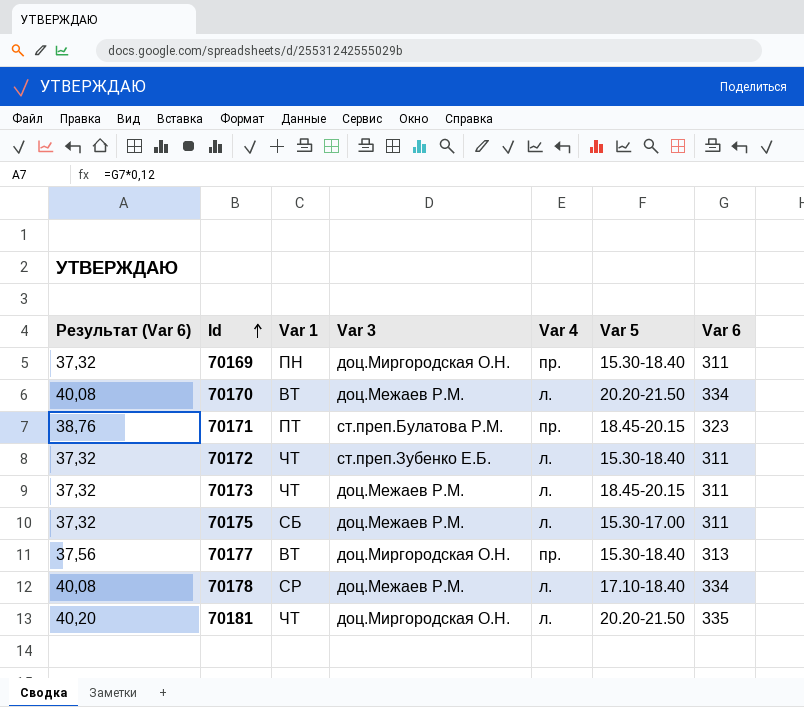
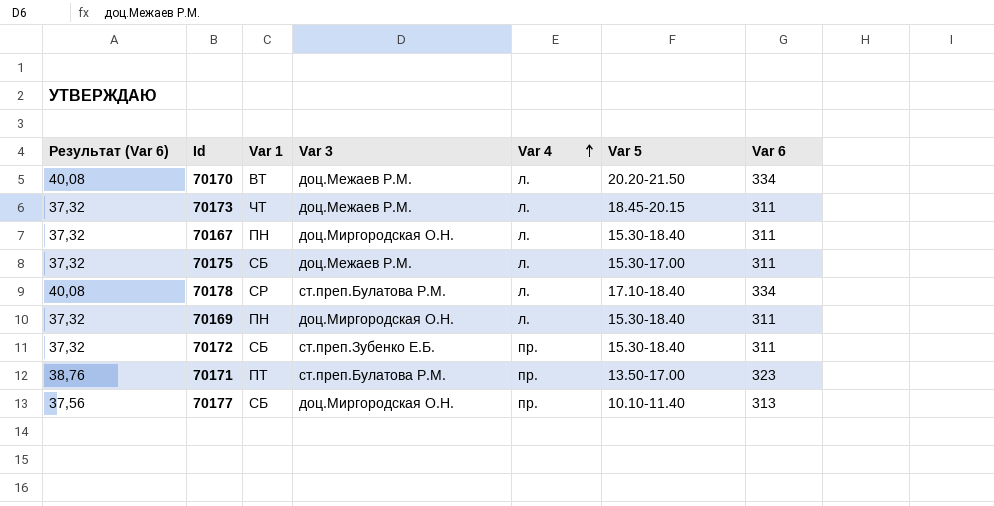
row order: Id ascending -> Var 4 ascending
row 70181: 40,20 | ЧТ | доц.Миргородская О.Н. | л. | 20.20-21.50 | 335 -> none
row 70167: none -> 37,32 | ПН | доц.Миргородская О.Н. | л. | 15.30-18.40 | 311
70178 | Var 3: доц.Межаев Р.М. -> ст.преп.Булатова Р.М.
70169 | Var 4: пр. -> л.
70172 | Var 1: ЧТ -> СБ
70172 | Var 4: л. -> пр.
70171 | Var 5: 18.45-20.15 -> 13.50-17.00
70177 | Var 1: ВТ -> СБ
70177 | Var 5: 15.30-18.40 -> 10.10-11.40

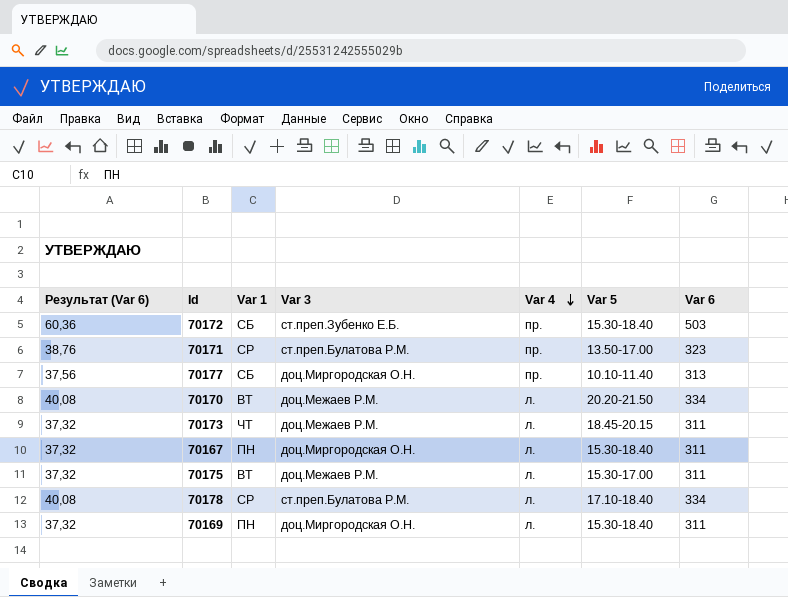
row order: Var 4 ascending -> Var 4 descending
70172 | Результат (Var 6): 37,32 -> 60,36
70172 | Var 6: 311 -> 503
70171 | Var 1: ПТ -> СР
70175 | Var 1: СБ -> ВТ

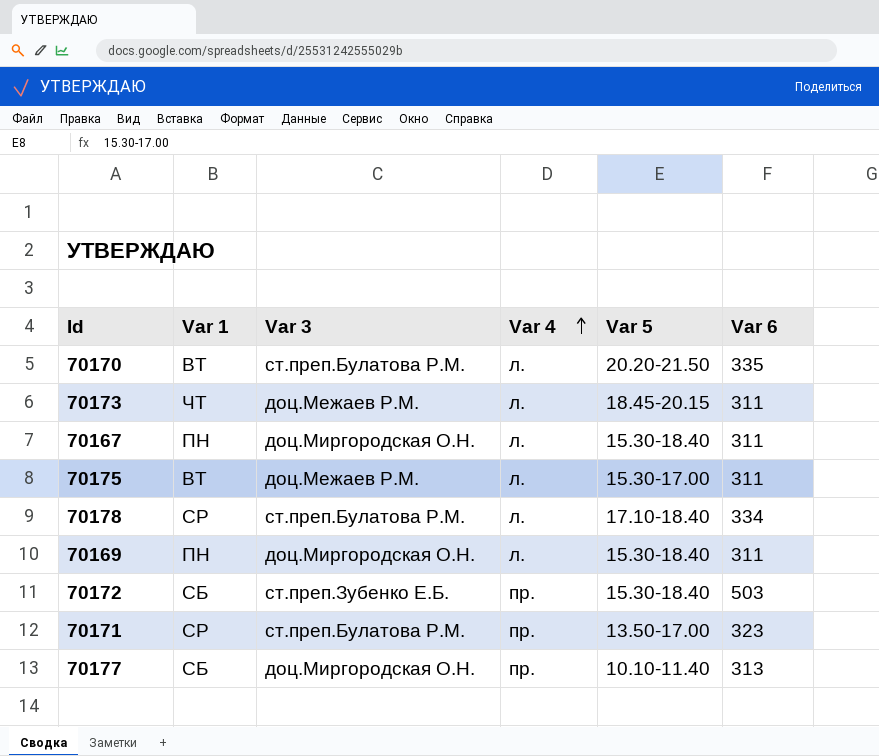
row order: Var 4 descending -> Var 4 ascending
column Результат (Var 6) | formula: [Var 6] * 0,12 -> none
70170 | Var 3: доц.Межаев Р.М. -> ст.преп.Булатова Р.М.
70170 | Var 6: 334 -> 335

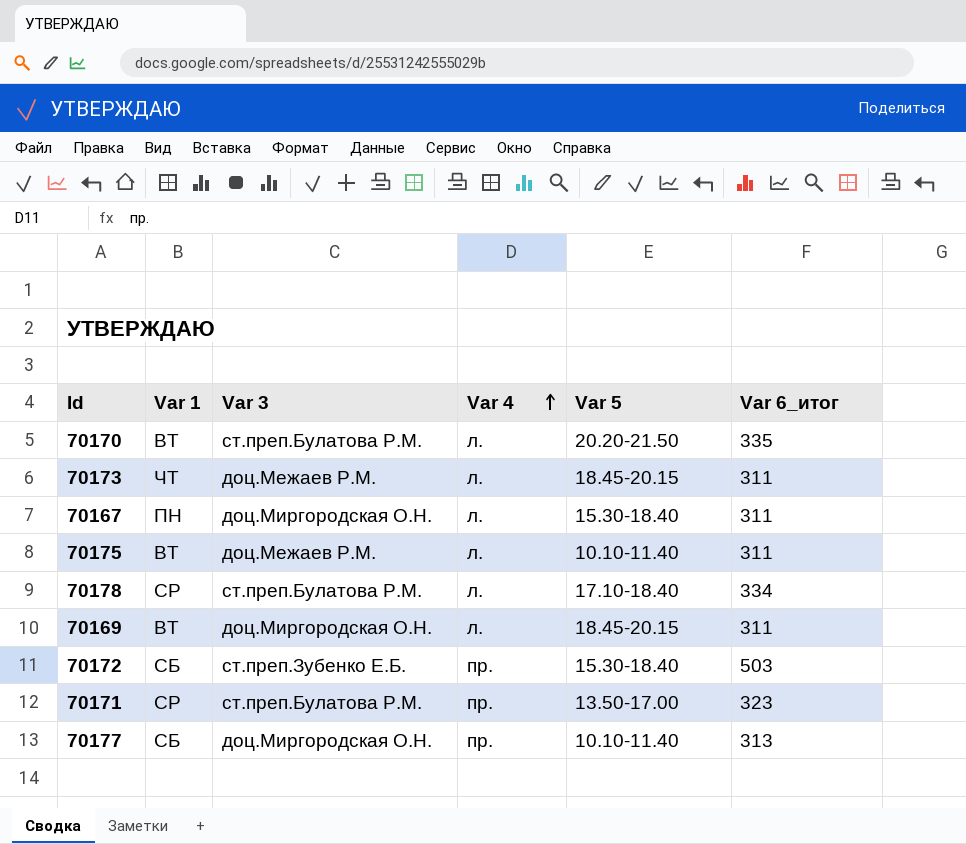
column name: Var 6 -> Var 6_итог
70175 | Var 5: 15.30-17.00 -> 10.10-11.40
70169 | Var 1: ПН -> ВТ
70169 | Var 5: 15.30-18.40 -> 18.45-20.15

